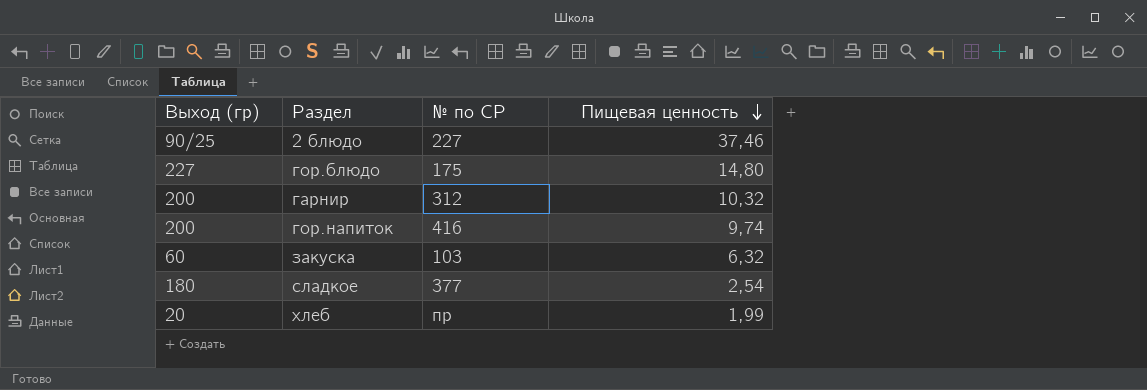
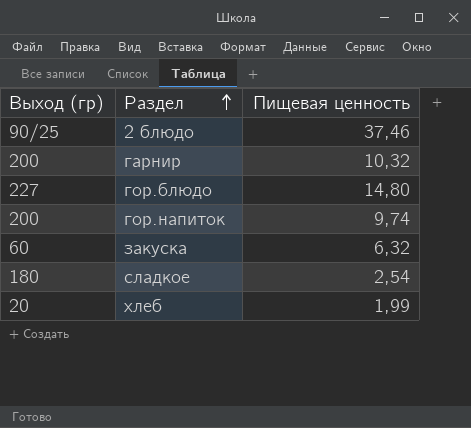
row order: Пищевая ценность descending -> Раздел ascending
column № по СР | position: 3 -> none

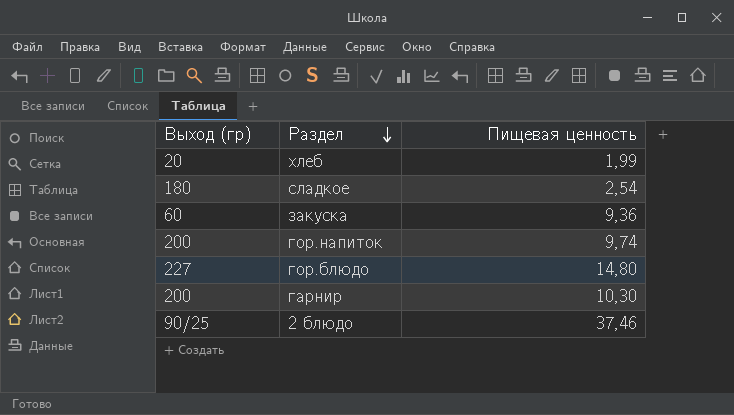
row order: Раздел ascending -> Раздел descending
закуска | Пищевая ценность: 6,32 -> 9,36
гарнир | Пищевая ценность: 10,32 -> 10,30

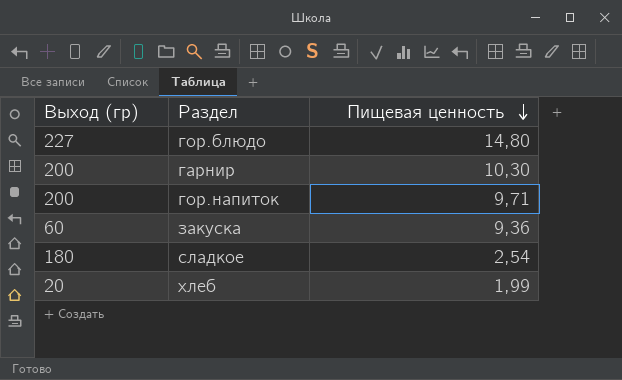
row order: Раздел descending -> Пищевая ценность descending
row 2 блюдо: 90/25 | 37,46 -> none
гор.напиток | Пищевая ценность: 9,74 -> 9,71

